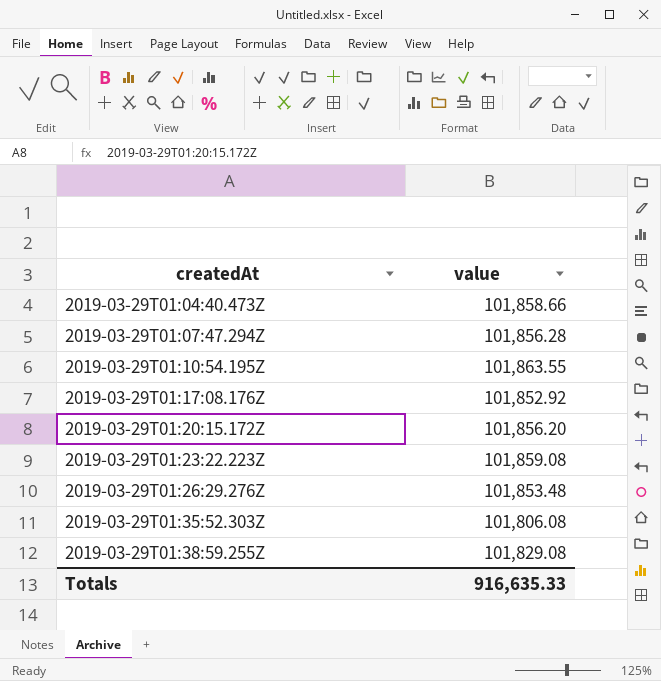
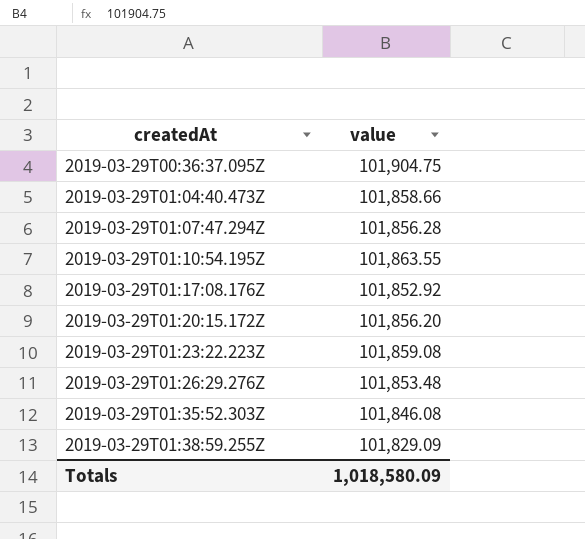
row 2019-03-29T00:36:37.095Z: none -> 101,904.75
2019-03-29T01:35:52.303Z | value: 101,806.08 -> 101,846.08
2019-03-29T01:38:59.255Z | value: 101,829.08 -> 101,829.09
Totals | value: 916,635.33 -> 1,018,580.09

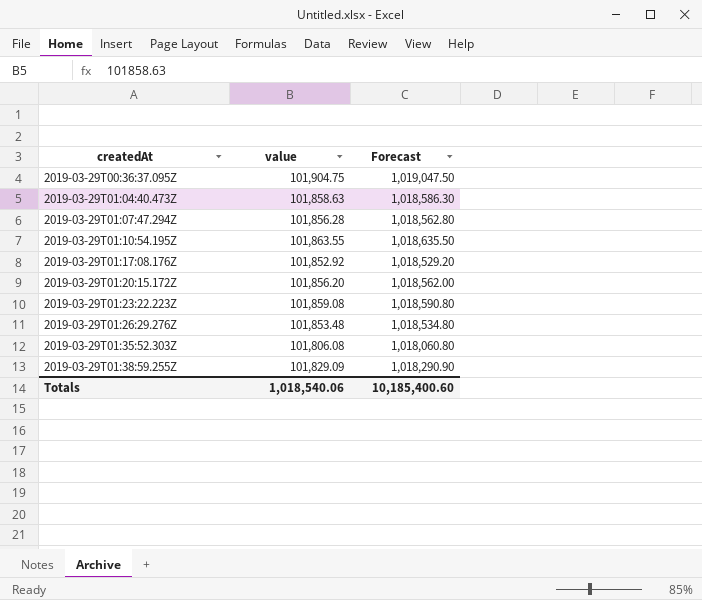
column Forecast | formula: none -> [value] * 10
2019-03-29T01:04:40.473Z | value: 101,858.66 -> 101,858.63
2019-03-29T01:35:52.303Z | value: 101,846.08 -> 101,806.08
Totals | value: 1,018,580.09 -> 1,018,540.06

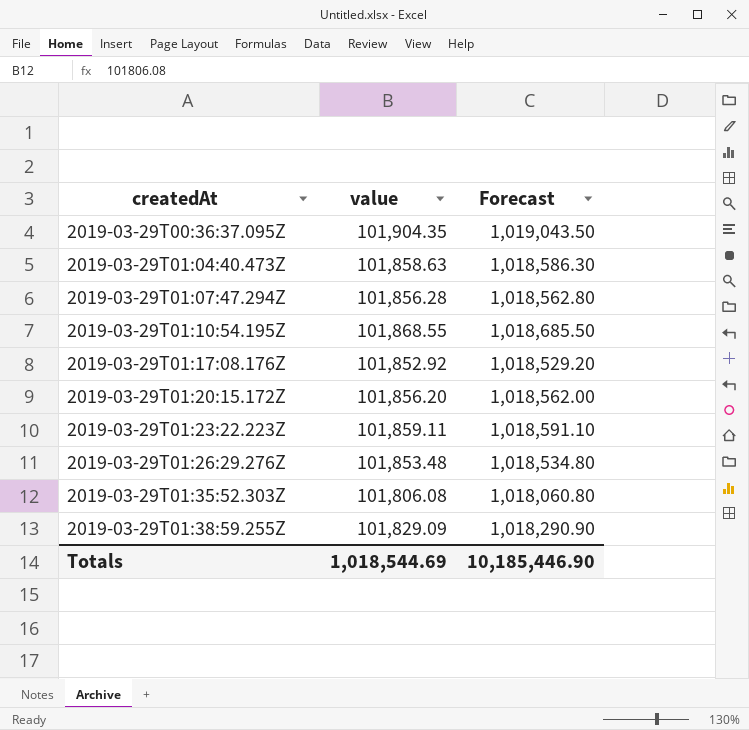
2019-03-29T00:36:37.095Z | value: 101,904.75 -> 101,904.35
2019-03-29T00:36:37.095Z | Forecast: 1,019,047.50 -> 1,019,043.50
2019-03-29T01:10:54.195Z | value: 101,863.55 -> 101,868.55
2019-03-29T01:10:54.195Z | Forecast: 1,018,635.50 -> 1,018,685.50
2019-03-29T01:23:22.223Z | value: 101,859.08 -> 101,859.11
2019-03-29T01:23:22.223Z | Forecast: 1,018,590.80 -> 1,018,591.10
Totals | value: 1,018,540.06 -> 1,018,544.69
Totals | Forecast: 10,185,400.60 -> 10,185,446.90

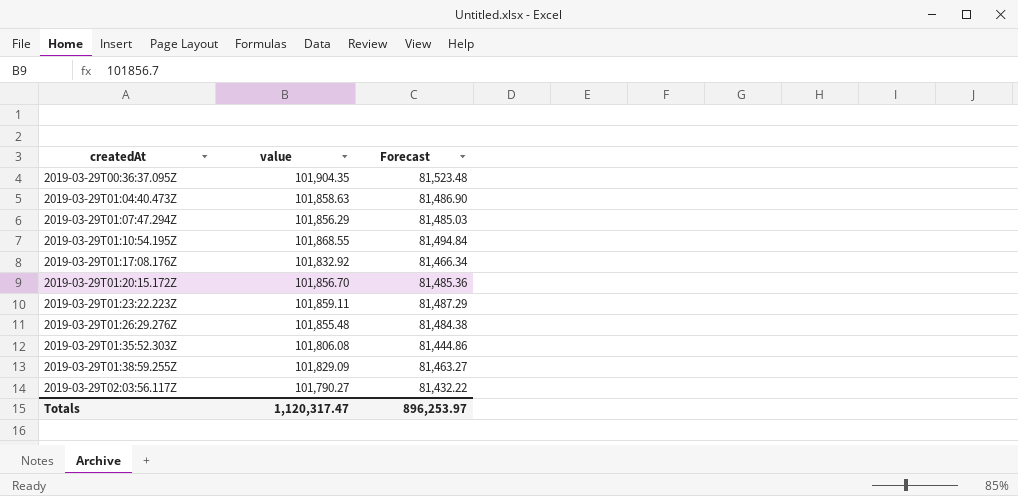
column Forecast | formula: [value] * 10 -> [value] * 0.8
2019-03-29T01:07:47.294Z | value: 101,856.28 -> 101,856.29
2019-03-29T01:17:08.176Z | value: 101,852.92 -> 101,832.92
2019-03-29T01:20:15.172Z | value: 101,856.20 -> 101,856.70
2019-03-29T01:26:29.276Z | value: 101,853.48 -> 101,855.48
row 2019-03-29T02:03:56.117Z: none -> 101,790.27 | 81,432.22
Totals | value: 1,018,544.69 -> 1,120,317.47
Totals | Forecast: 10,185,446.90 -> 896,253.97

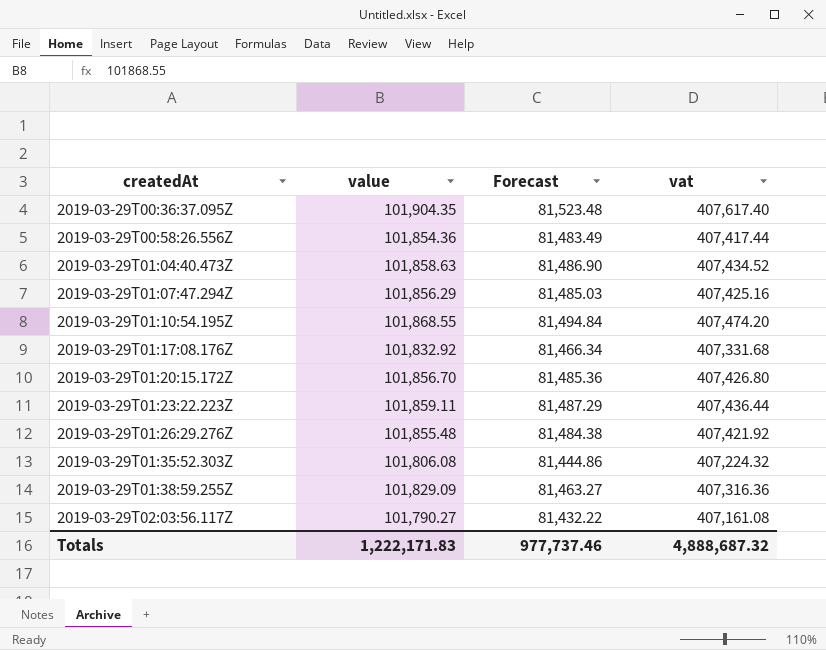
column vat | formula: none -> [value] * 4
row 2019-03-29T00:58:26.556Z: none -> 101,854.36 | 81,483.49 | 407,417.44
Totals | value: 1,120,317.47 -> 1,222,171.83
Totals | Forecast: 896,253.97 -> 977,737.46

